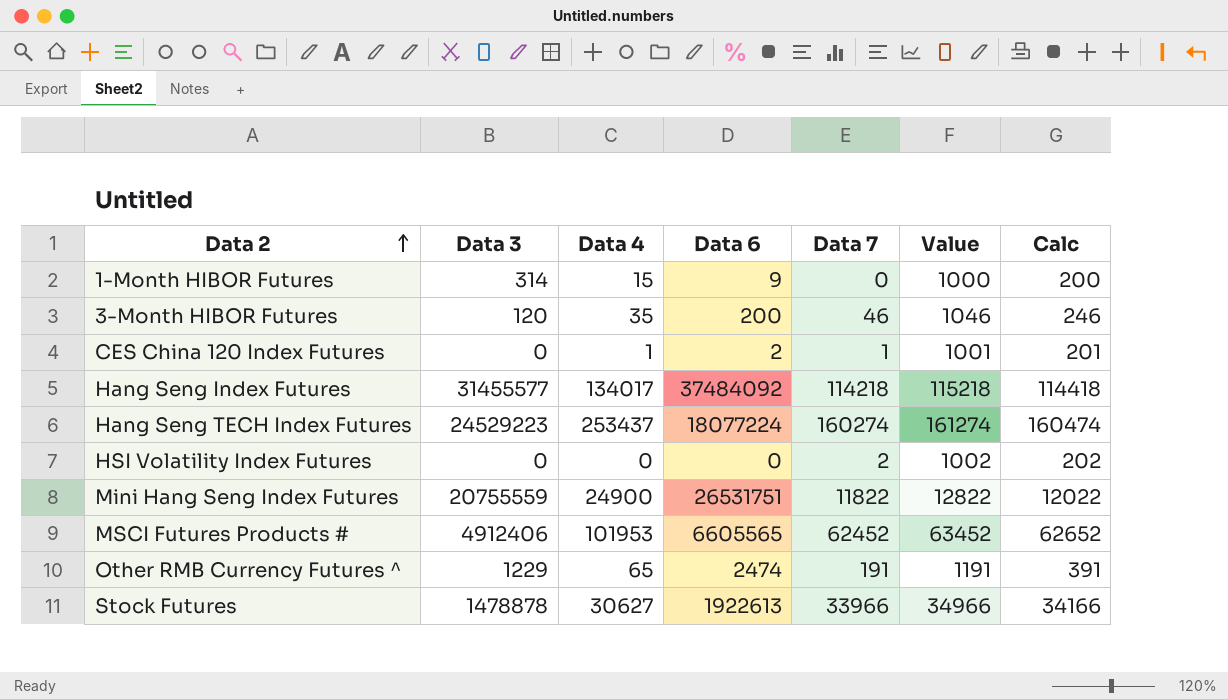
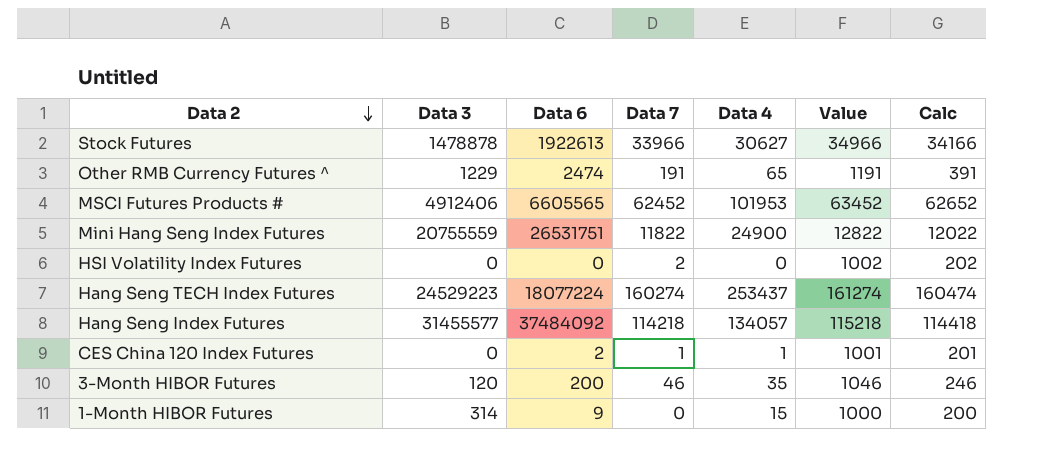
row order: Data 2 ascending -> Data 2 descending
column Data 4 | position: 3 -> 5
Hang Seng Index Futures | Data 4: 134017 -> 134057

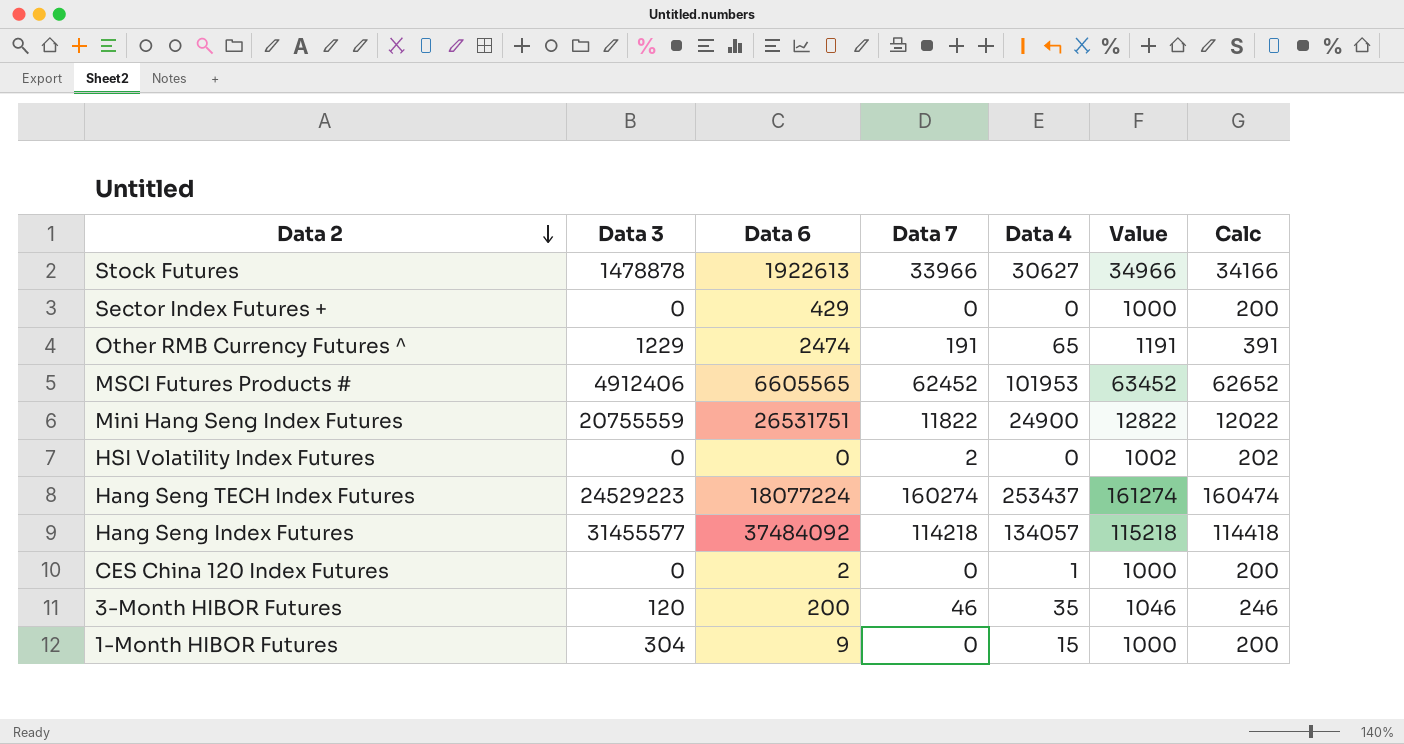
row Sector Index Futures +: none -> 0 | 429 | 0 | 0 | 1000 | 200
CES China 120 Index Futures | Data 7: 1 -> 0
CES China 120 Index Futures | Value: 1001 -> 1000
CES China 120 Index Futures | Calc: 201 -> 200
1-Month HIBOR Futures | Data 3: 314 -> 304

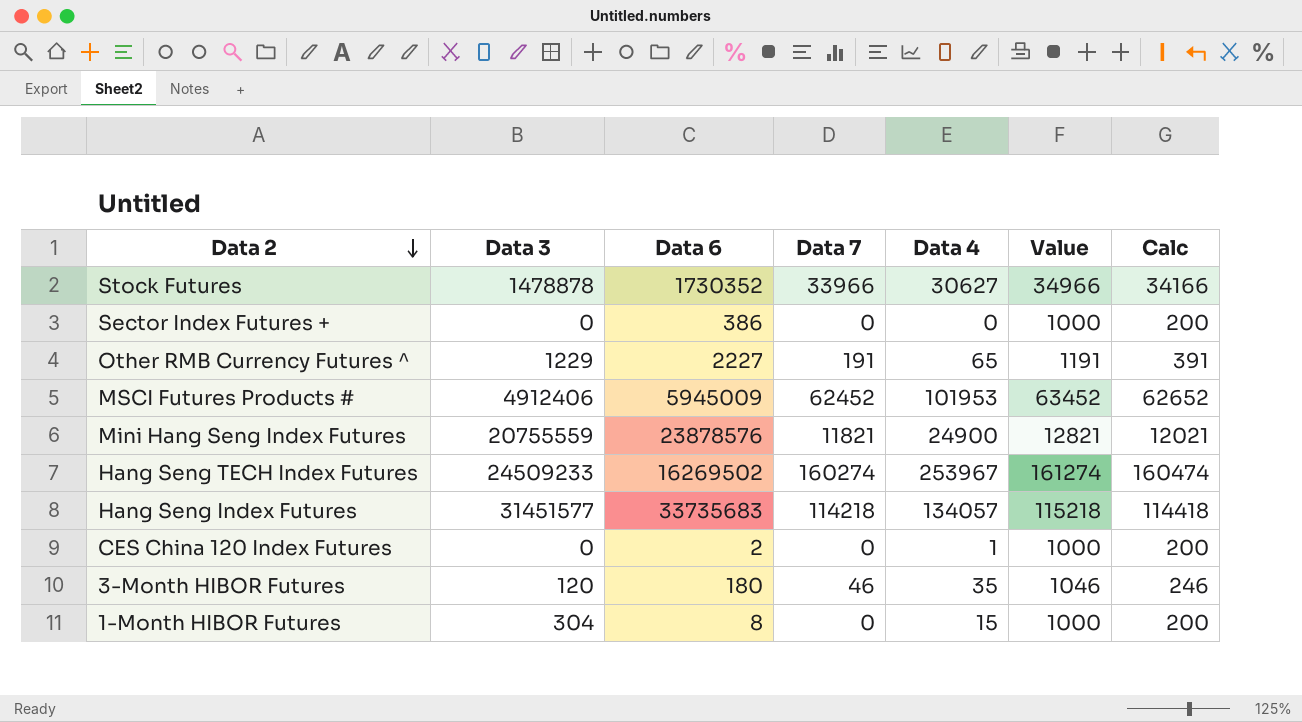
row HSI Volatility Index Futures: 0 | 0 | 2 | 0 | 1002 | 202 -> none
Stock Futures | Data 6: 1922613 -> 1730352
Sector Index Futures + | Data 6: 429 -> 386
Other RMB Currency Futures ^ | Data 6: 2474 -> 2227
MSCI Futures Products # | Data 6: 6605565 -> 5945009
Mini Hang Seng Index Futures | Data 6: 26531751 -> 23878576
Mini Hang Seng Index Futures | Data 7: 11822 -> 11821
Mini Hang Seng Index Futures | Value: 12822 -> 12821
Mini Hang Seng Index Futures | Calc: 12022 -> 12021
Hang Seng TECH Index Futures | Data 3: 24529223 -> 24509233
Hang Seng TECH Index Futures | Data 6: 18077224 -> 16269502
Hang Seng TECH Index Futures | Data 4: 253437 -> 253967
Hang Seng Index Futures | Data 3: 31455577 -> 31451577
Hang Seng Index Futures | Data 6: 37484092 -> 33735683
3-Month HIBOR Futures | Data 6: 200 -> 180
1-Month HIBOR Futures | Data 6: 9 -> 8

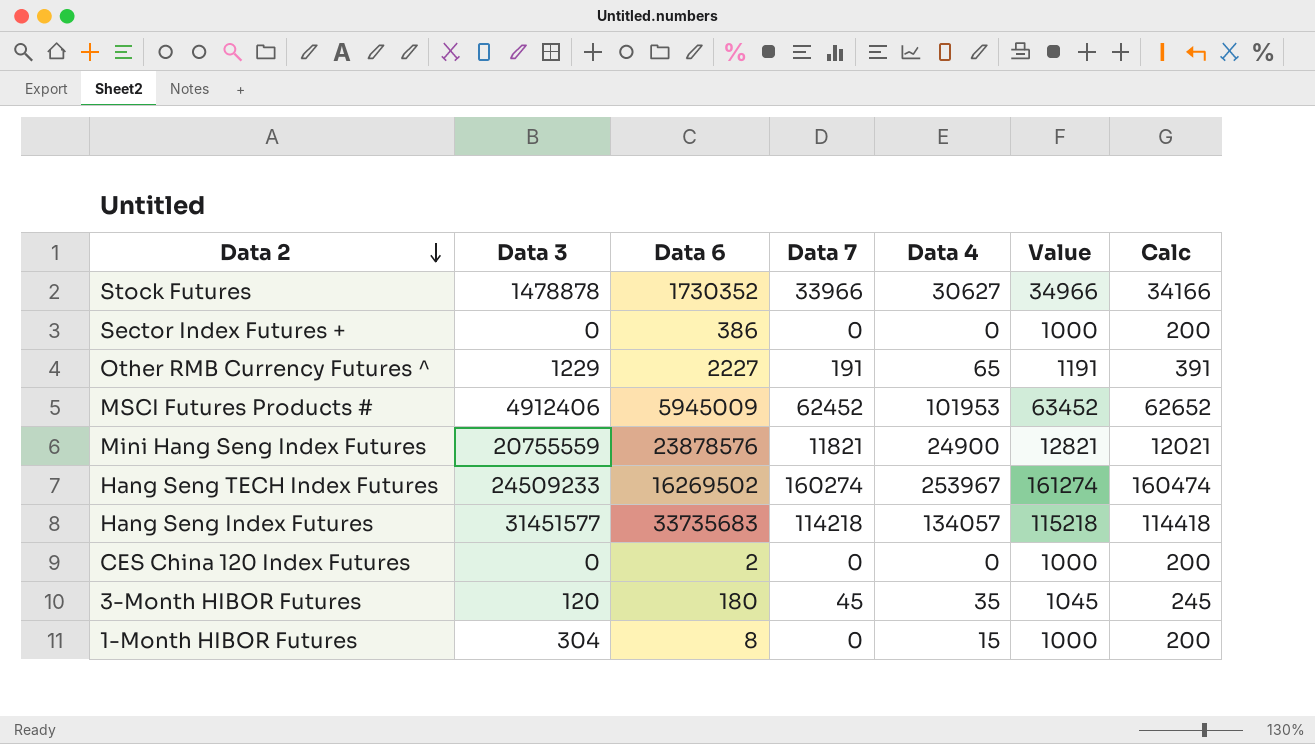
CES China 120 Index Futures | Data 4: 1 -> 0
3-Month HIBOR Futures | Data 7: 46 -> 45
3-Month HIBOR Futures | Value: 1046 -> 1045
3-Month HIBOR Futures | Calc: 246 -> 245

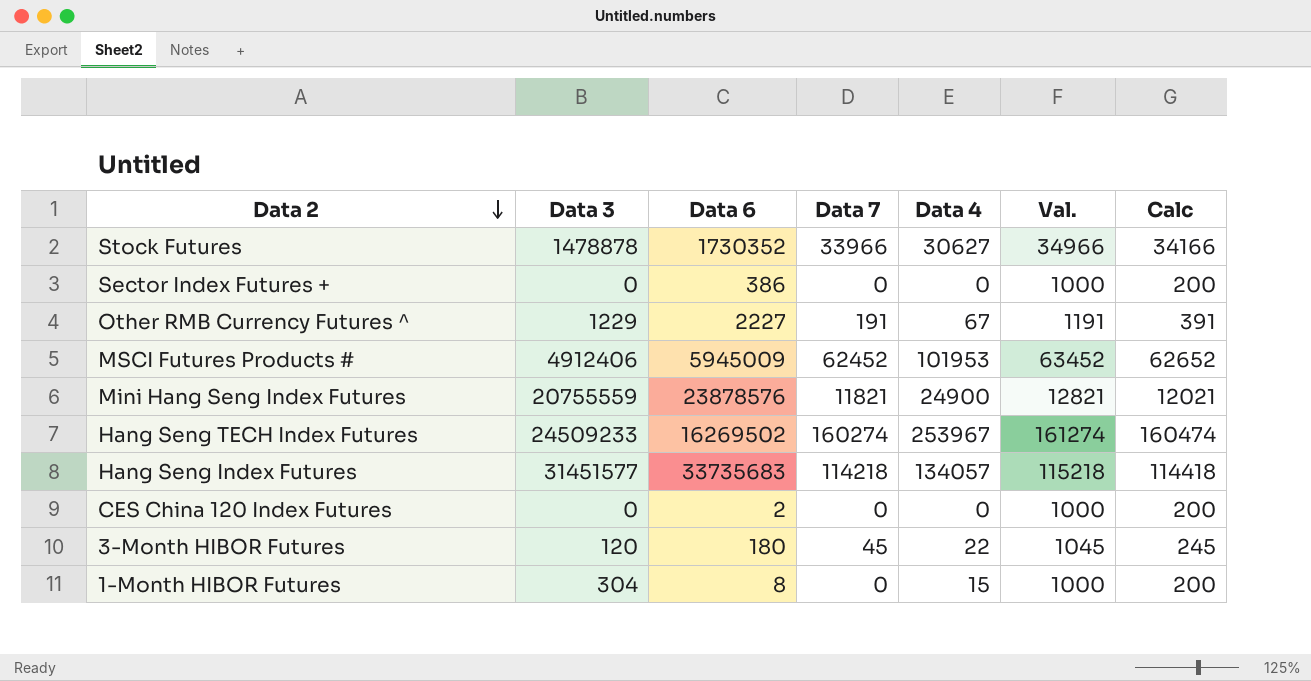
column name: Value -> Val.
Other RMB Currency Futures ^ | Data 4: 65 -> 67
3-Month HIBOR Futures | Data 4: 35 -> 22

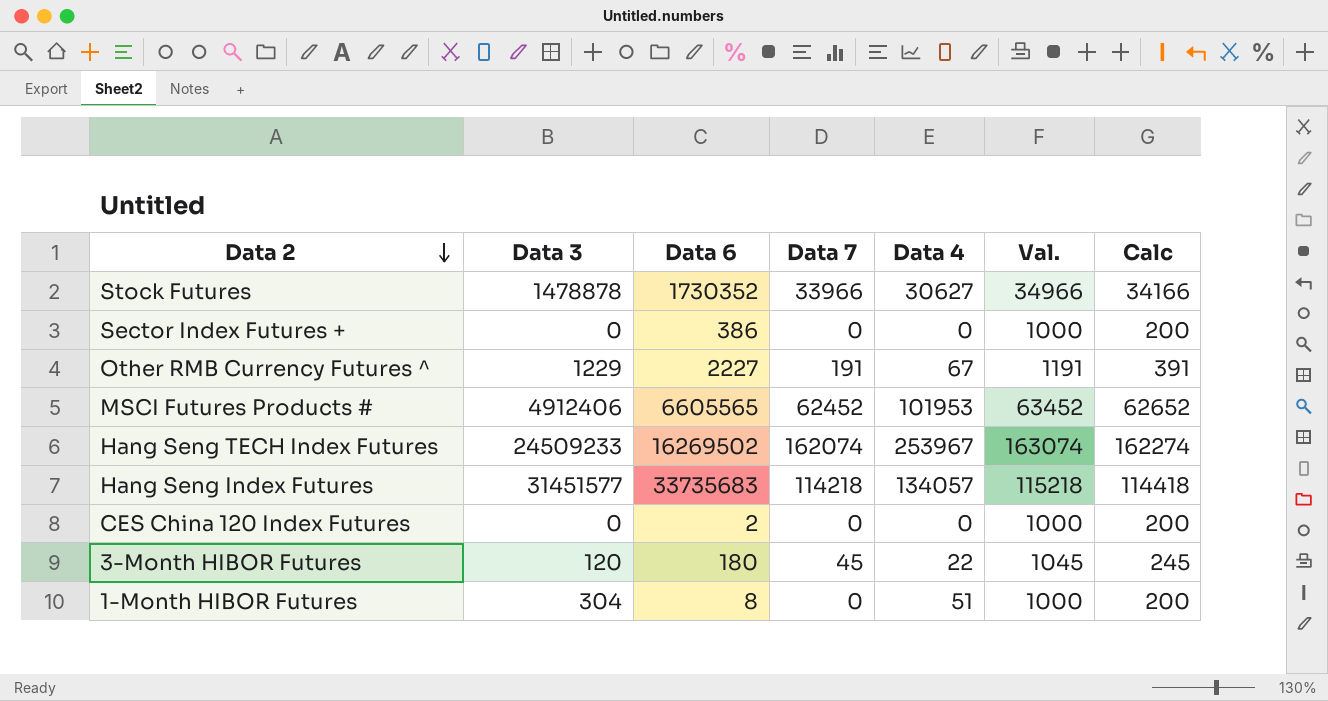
row Mini Hang Seng Index Futures: 20755559 | 23878576 | 11821 | 24900 | 12821 | 12021 -> none
MSCI Futures Products # | Data 6: 5945009 -> 6605565
Hang Seng TECH Index Futures | Data 7: 160274 -> 162074
Hang Seng TECH Index Futures | Val.: 161274 -> 163074
Hang Seng TECH Index Futures | Calc: 160474 -> 162274
1-Month HIBOR Futures | Data 4: 15 -> 51

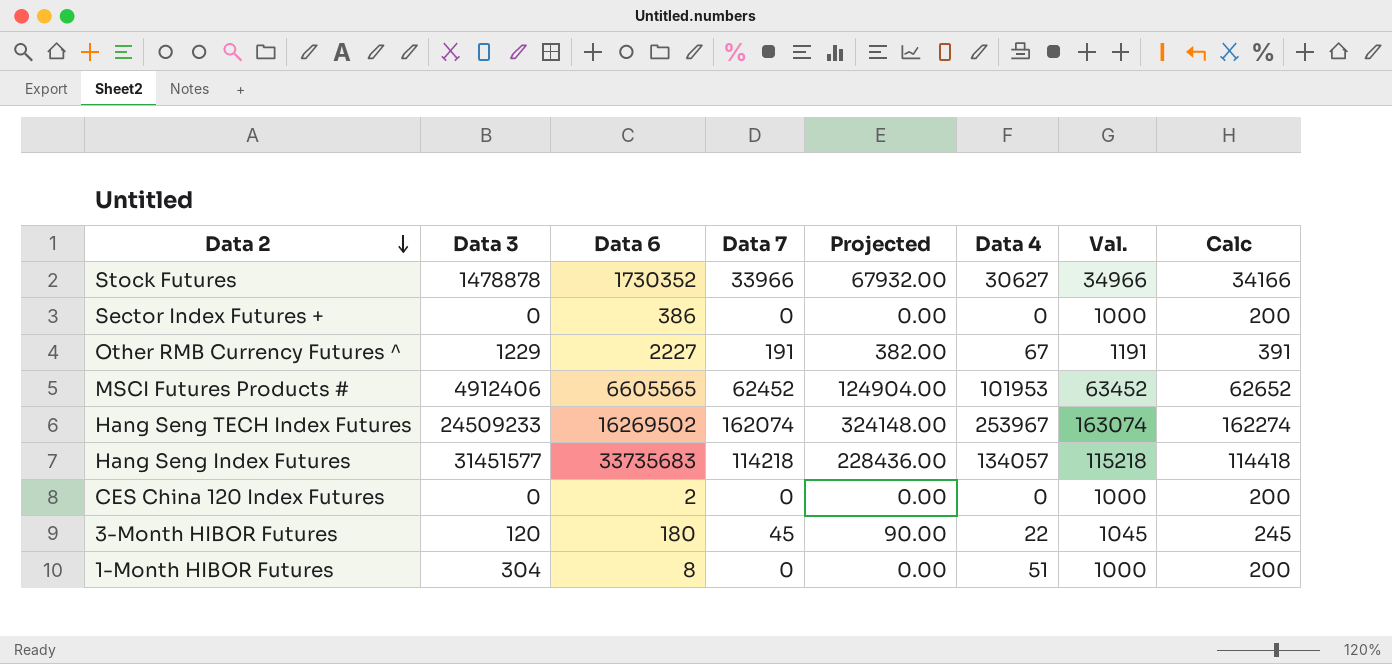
column Projected | formula: none -> [Data 7] * 2

